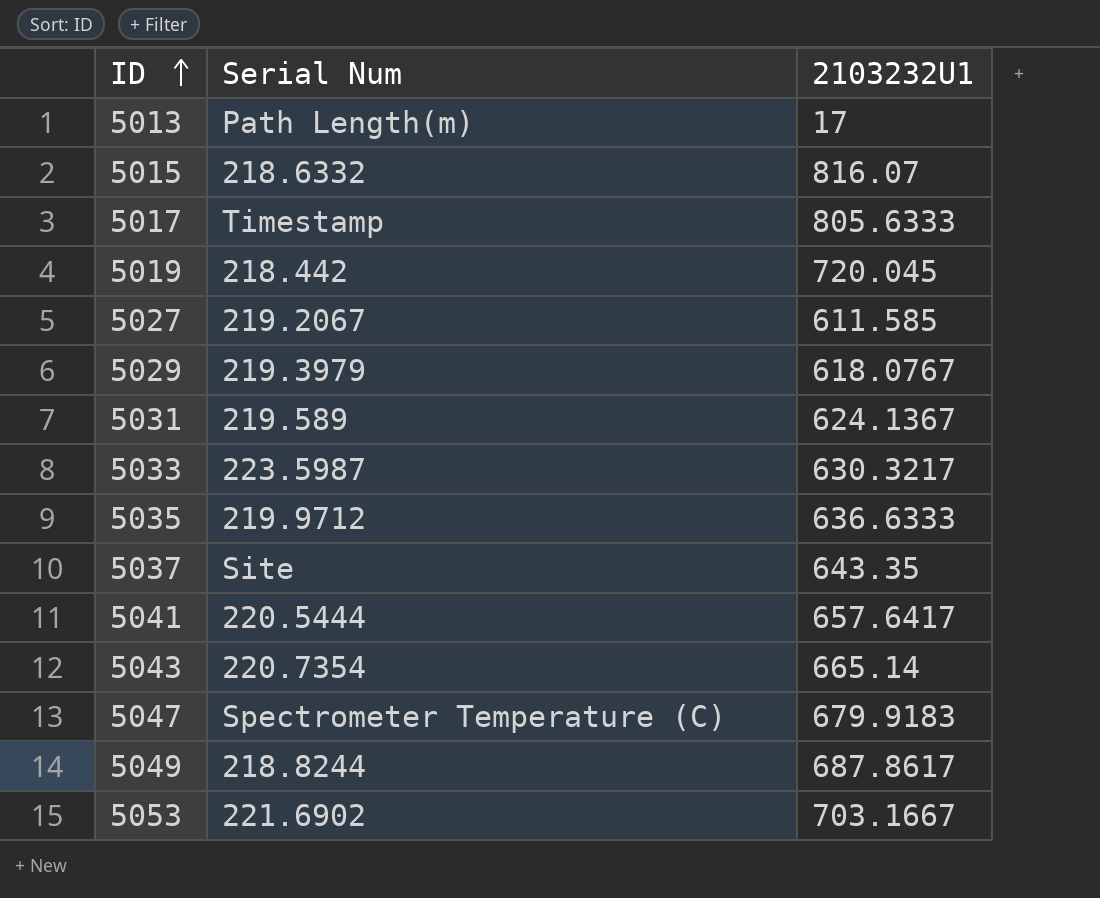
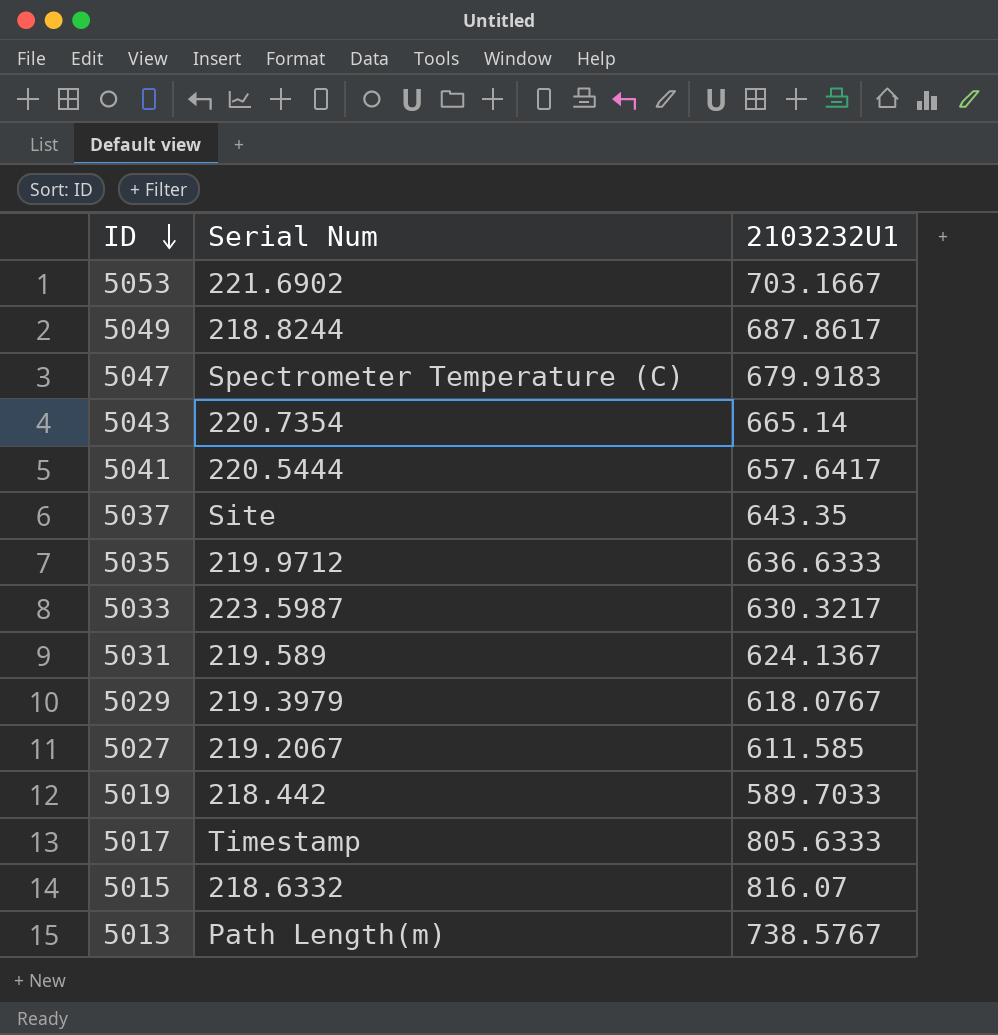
row order: ID ascending -> ID descending
5019 | 2103232U1: 720.045 -> 589.7033
5013 | 2103232U1: 17 -> 738.5767

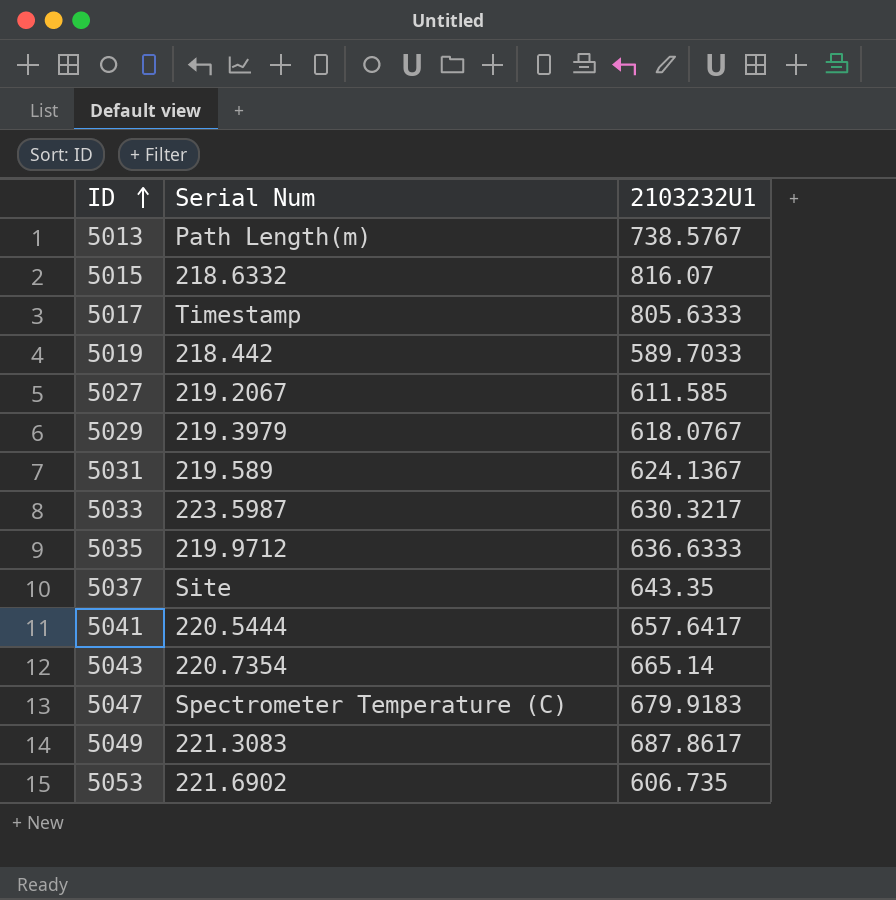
row order: ID descending -> ID ascending
5049 | Serial Num: 218.8244 -> 221.3083
5053 | 2103232U1: 703.1667 -> 606.735

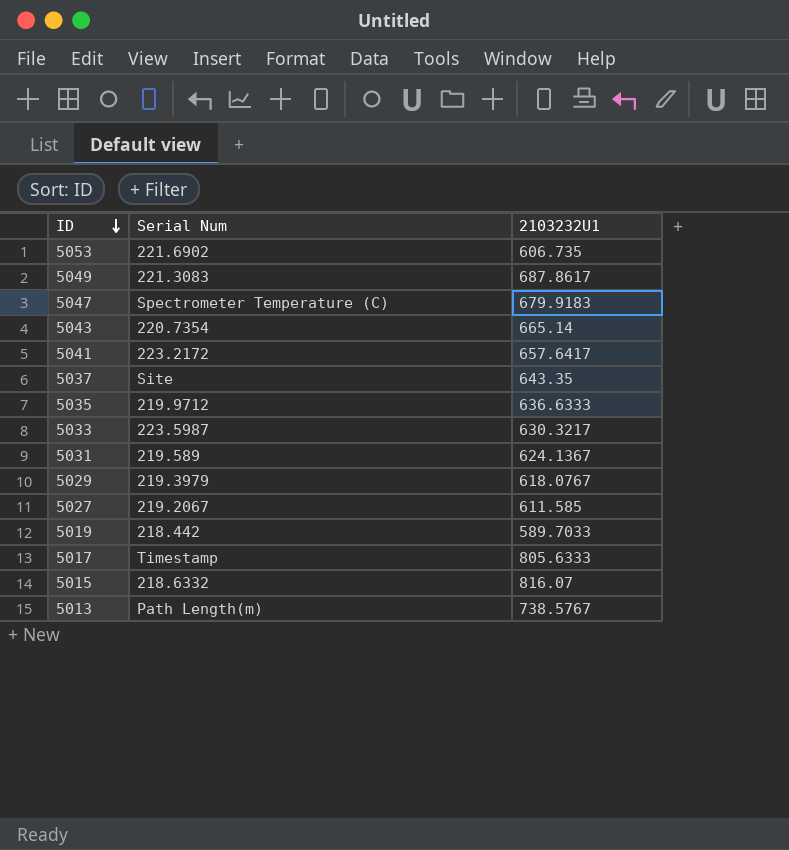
row order: ID ascending -> ID descending
5041 | Serial Num: 220.5444 -> 223.2172

